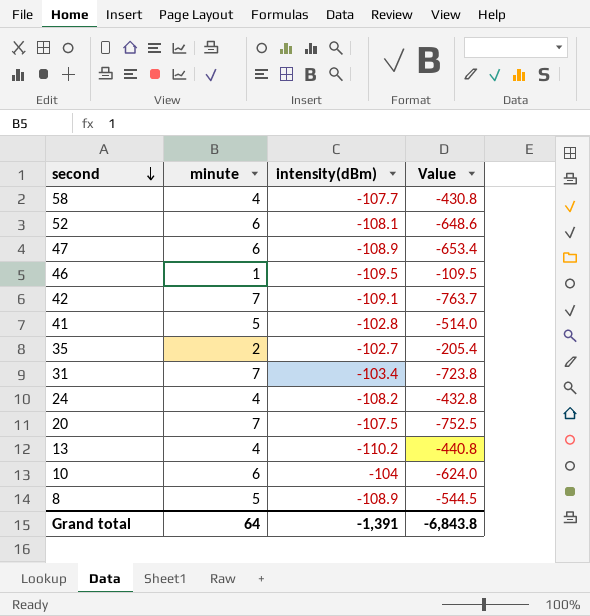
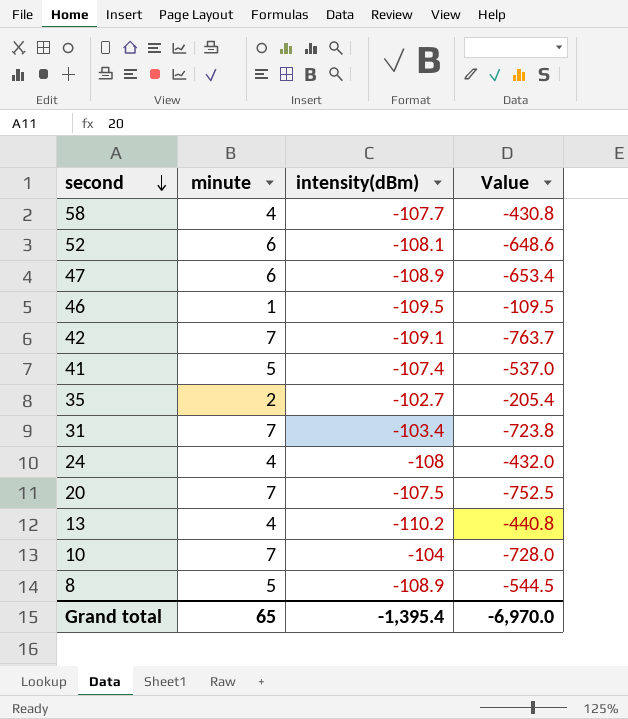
41 | intensity(dBm): -102.8 -> -107.4
41 | Value: -514.0 -> -537.0
24 | intensity(dBm): -108.2 -> -108
24 | Value: -432.8 -> -432.0
10 | minute: 6 -> 7
10 | Value: -624.0 -> -728.0
Grand total | minute: 64 -> 65
Grand total | intensity(dBm): -1,391 -> -1,395.4
Grand total | Value: -6,843.8 -> -6,970.0

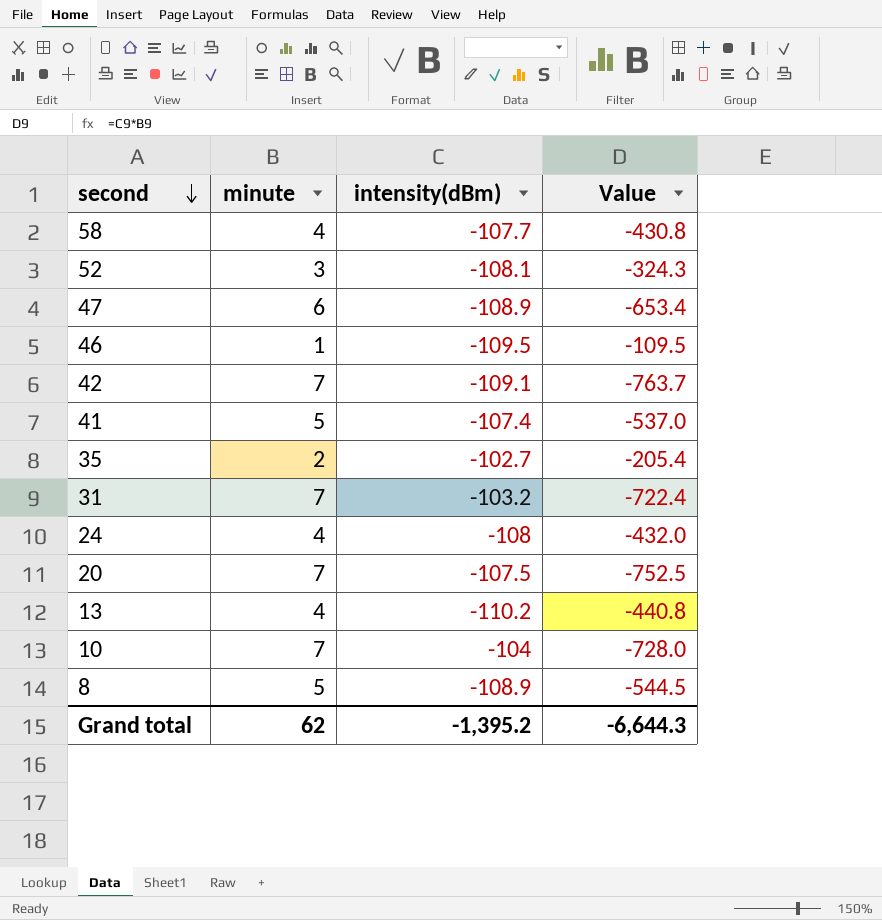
52 | minute: 6 -> 3
52 | Value: -648.6 -> -324.3
31 | intensity(dBm): -103.4 -> -103.2
31 | Value: -723.8 -> -722.4
Grand total | minute: 65 -> 62
Grand total | intensity(dBm): -1,395.4 -> -1,395.2
Grand total | Value: -6,970.0 -> -6,644.3

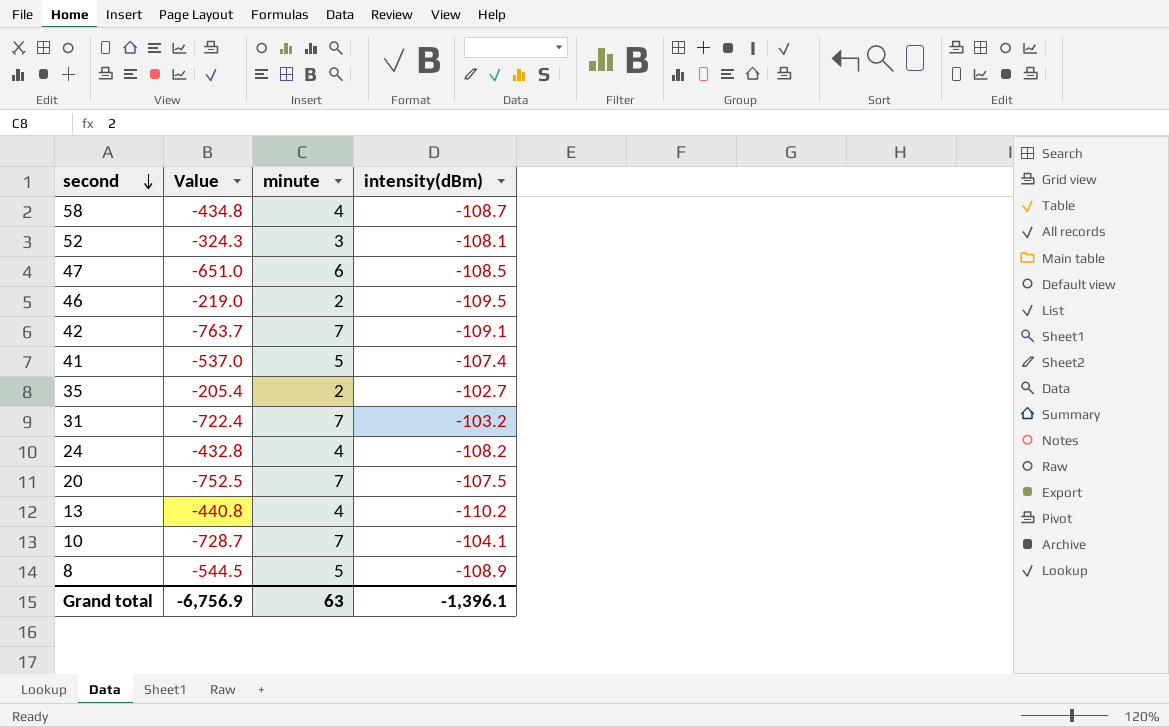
column Value | position: 4 -> 2
58 | Value: -430.8 -> -434.8
58 | intensity(dBm): -107.7 -> -108.7
47 | Value: -653.4 -> -651.0
47 | intensity(dBm): -108.9 -> -108.5
46 | Value: -109.5 -> -219.0
46 | minute: 1 -> 2
24 | Value: -432.0 -> -432.8
24 | intensity(dBm): -108 -> -108.2
10 | Value: -728.0 -> -728.7
10 | intensity(dBm): -104 -> -104.1
Grand total | Value: -6,644.3 -> -6,756.9
Grand total | minute: 62 -> 63
Grand total | intensity(dBm): -1,395.2 -> -1,396.1

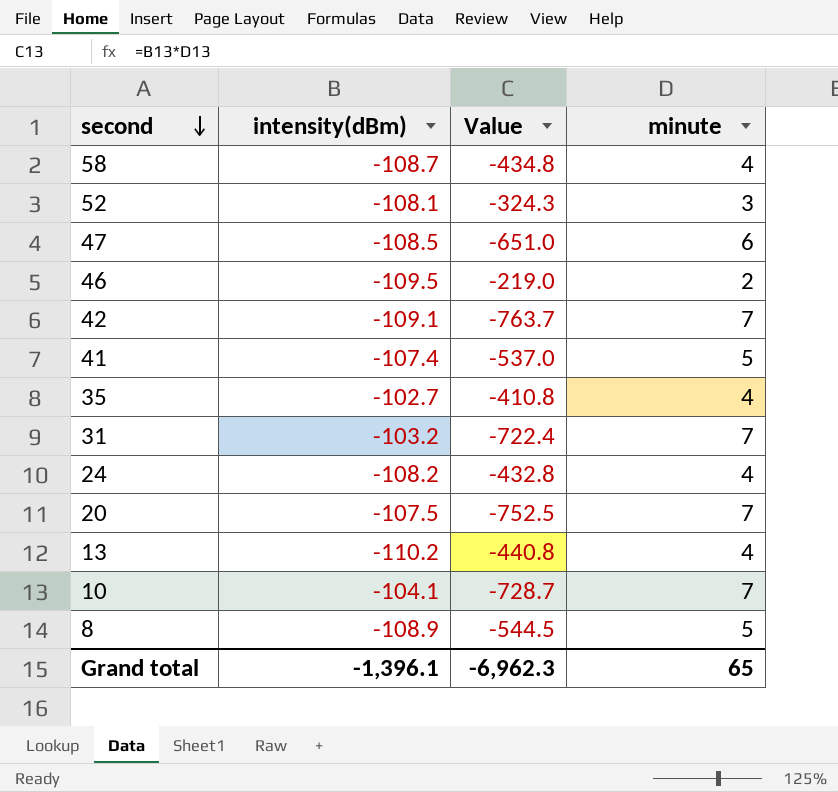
column intensity(dBm) | position: 4 -> 2
35 | Value: -205.4 -> -410.8
35 | minute: 2 -> 4
Grand total | Value: -6,756.9 -> -6,962.3
Grand total | minute: 63 -> 65

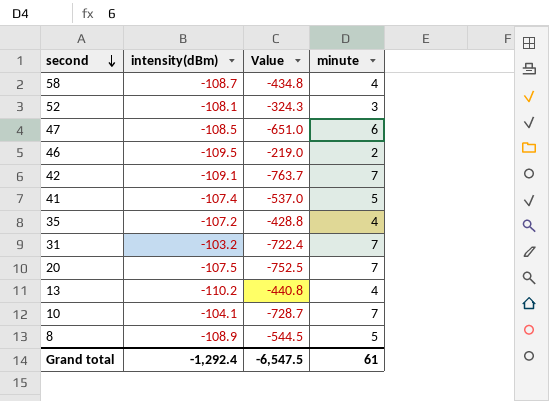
row 24: -108.2 | -432.8 | 4 -> none
35 | intensity(dBm): -102.7 -> -107.2
35 | Value: -410.8 -> -428.8
Grand total | intensity(dBm): -1,396.1 -> -1,292.4
Grand total | Value: -6,962.3 -> -6,547.5
Grand total | minute: 65 -> 61

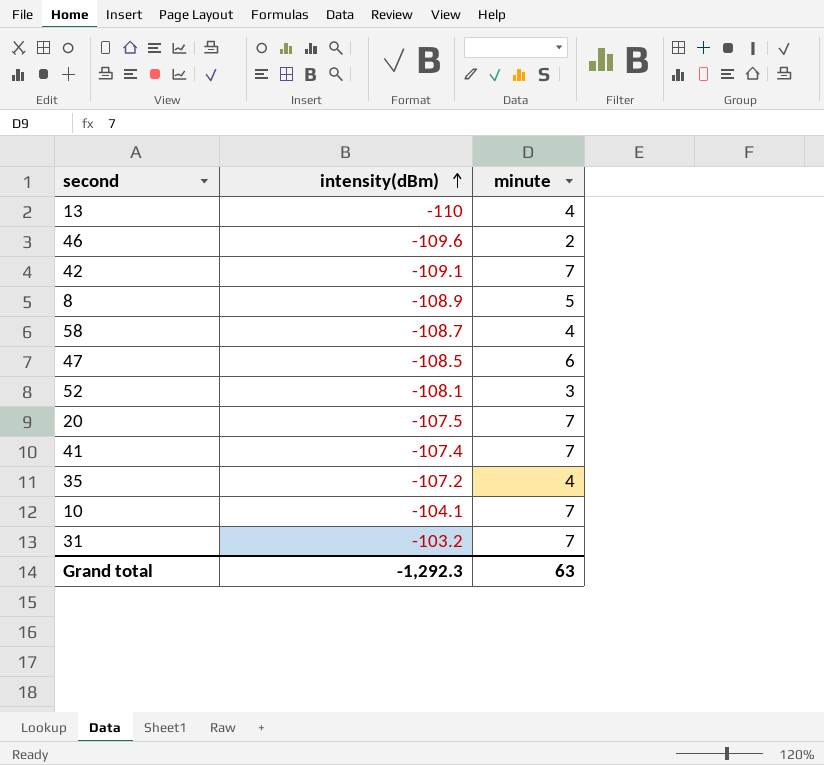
row order: second descending -> intensity(dBm) ascending
column Value | formula: [intensity(dBm)] * [minute] -> none
13 | intensity(dBm): -110.2 -> -110
46 | intensity(dBm): -109.5 -> -109.6
41 | minute: 5 -> 7
Grand total | intensity(dBm): -1,292.4 -> -1,292.3
Grand total | minute: 61 -> 63

